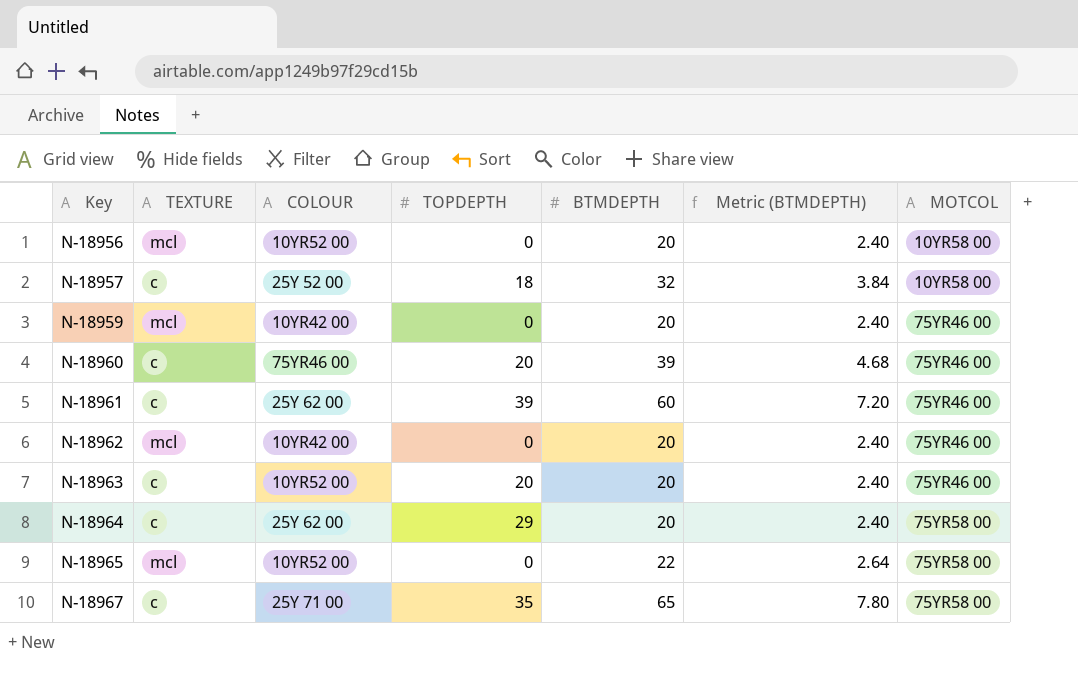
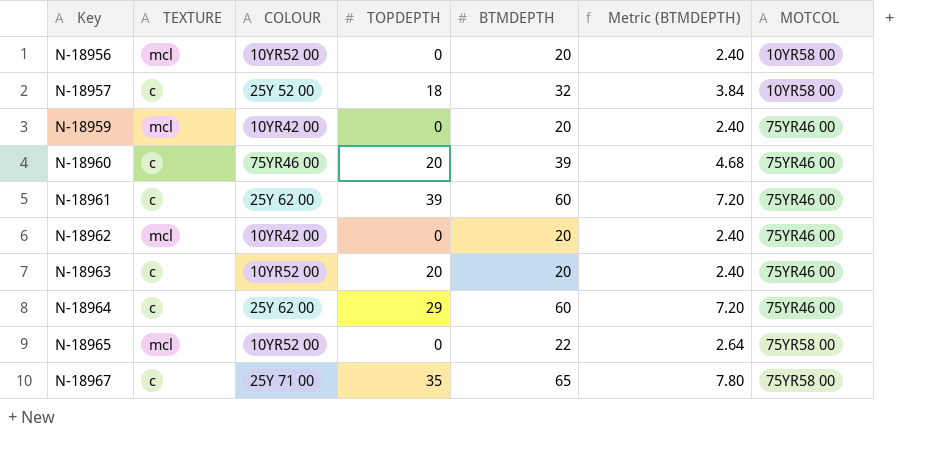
N-18964 | BTMDEPTH: 20 -> 60
N-18964 | Metric (BTMDEPTH): 2.40 -> 7.20
N-18964 | MOTCOL: 75YR58 00 -> 75YR46 00

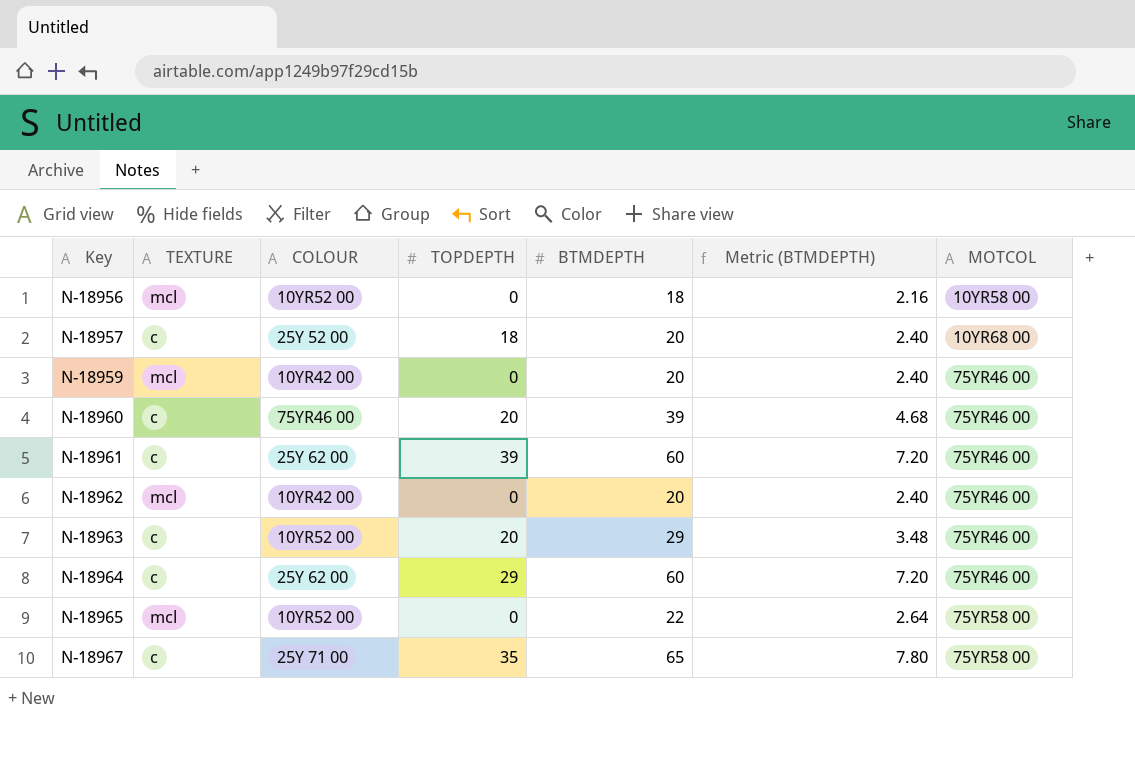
N-18956 | BTMDEPTH: 20 -> 18
N-18956 | Metric (BTMDEPTH): 2.40 -> 2.16
N-18957 | BTMDEPTH: 32 -> 20
N-18957 | Metric (BTMDEPTH): 3.84 -> 2.40
N-18957 | MOTCOL: 10YR58 00 -> 10YR68 00
N-18963 | BTMDEPTH: 20 -> 29
N-18963 | Metric (BTMDEPTH): 2.40 -> 3.48

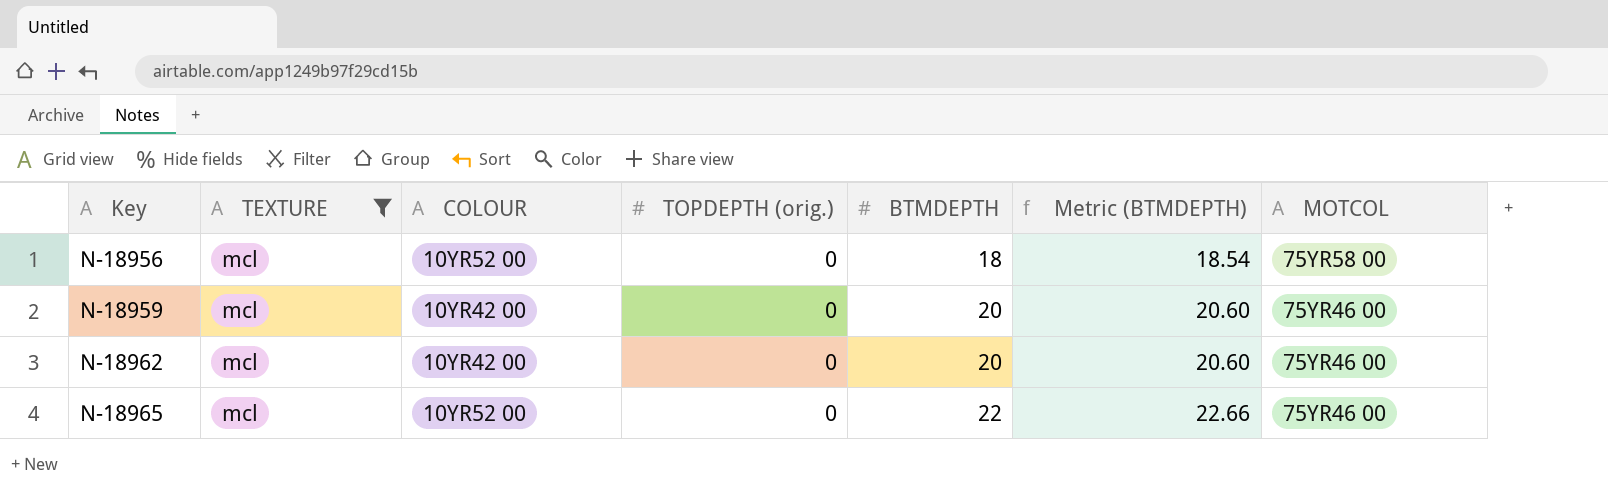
filter: none -> TEXTURE = mcl
column name: TOPDEPTH -> TOPDEPTH (orig.)
column Metric (BTMDEPTH) | formula: [BTMDEPTH] * 0.12 -> [BTMDEPTH] * 1.03
N-18956 | MOTCOL: 10YR58 00 -> 75YR58 00
N-18965 | MOTCOL: 75YR58 00 -> 75YR46 00

